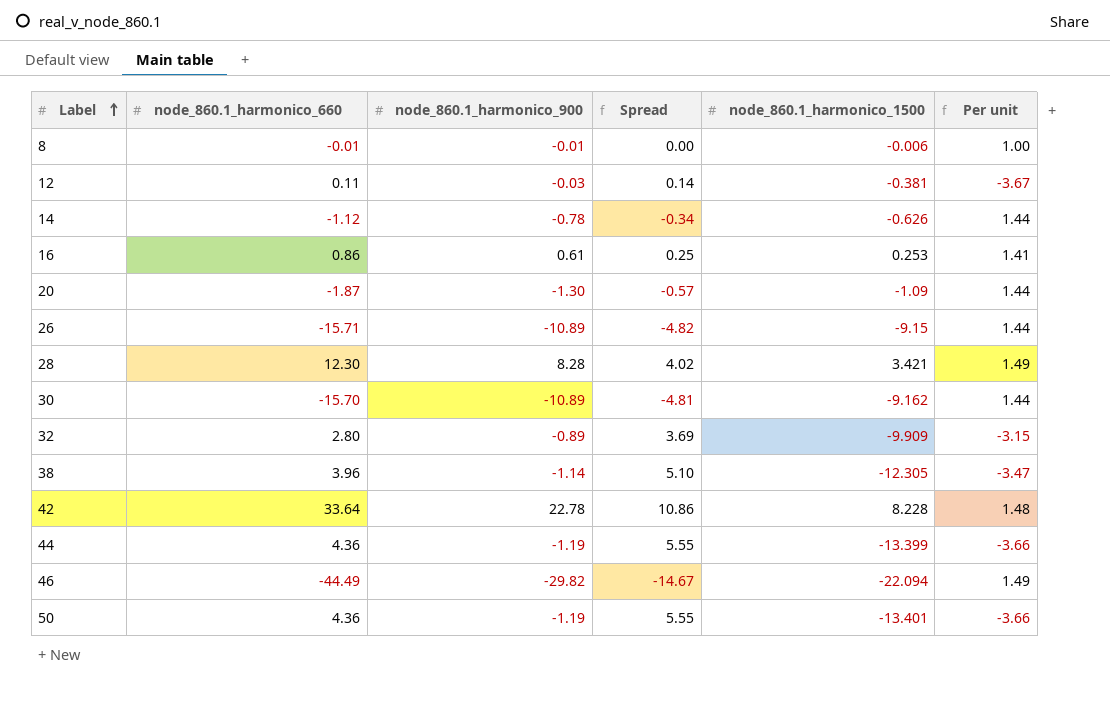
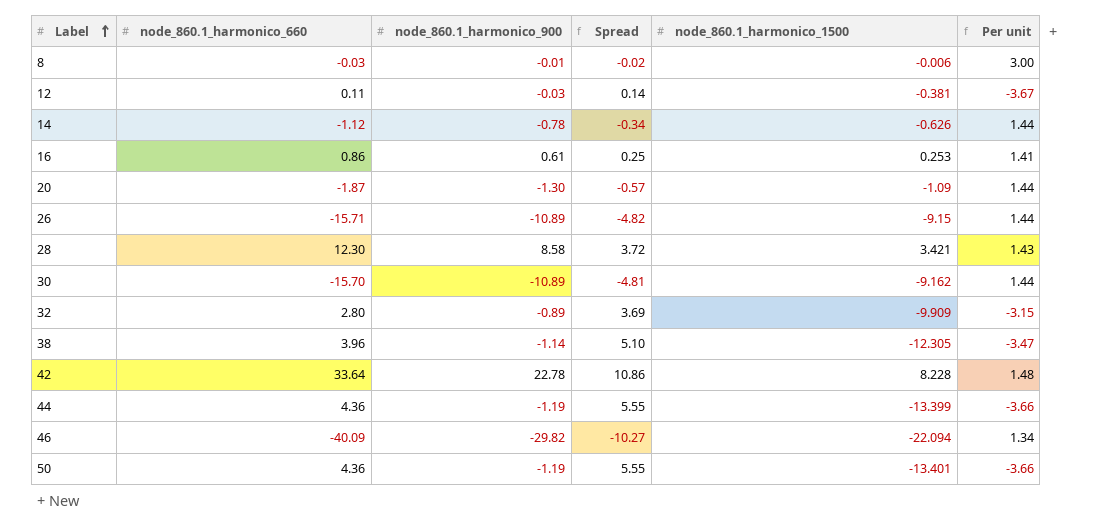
8 | node_860.1_harmonico_660: -0.01 -> -0.03
8 | Spread: 0.00 -> -0.02
8 | Per unit: 1.00 -> 3.00
28 | node_860.1_harmonico_900: 8.28 -> 8.58
28 | Spread: 4.02 -> 3.72
28 | Per unit: 1.49 -> 1.43
46 | node_860.1_harmonico_660: -44.49 -> -40.09
46 | Spread: -14.67 -> -10.27
46 | Per unit: 1.49 -> 1.34

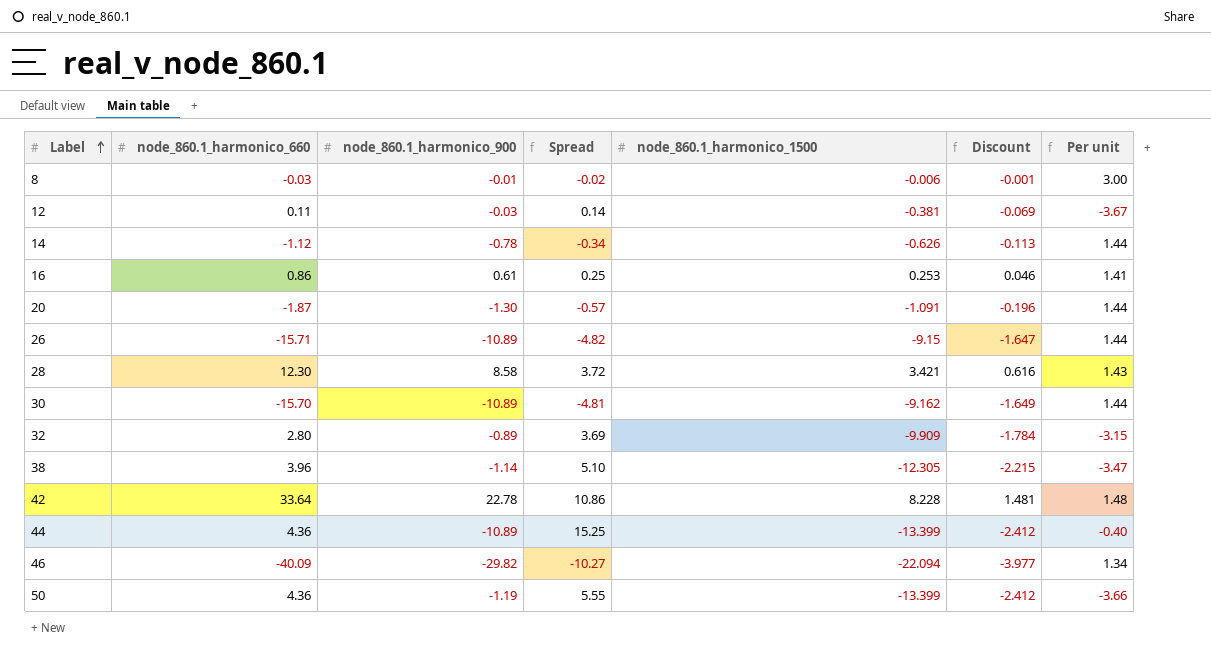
column Discount | formula: none -> [node_860.1_harmonico_1500] * 0.18
20 | node_860.1_harmonico_1500: -1.09 -> -1.091
44 | node_860.1_harmonico_900: -1.19 -> -10.89
44 | Spread: 5.55 -> 15.25
44 | Per unit: -3.66 -> -0.40
50 | node_860.1_harmonico_1500: -13.401 -> -13.399

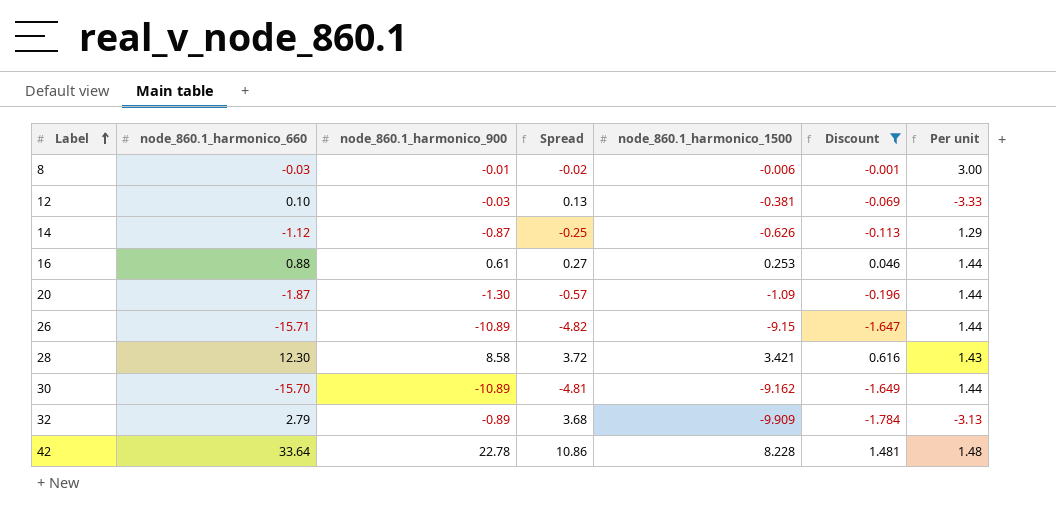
filter: none -> Discount >= -1.784
12 | node_860.1_harmonico_660: 0.11 -> 0.10
12 | Spread: 0.14 -> 0.13
12 | Per unit: -3.67 -> -3.33
14 | node_860.1_harmonico_900: -0.78 -> -0.87
14 | Spread: -0.34 -> -0.25
14 | Per unit: 1.44 -> 1.29
16 | node_860.1_harmonico_660: 0.86 -> 0.88
16 | Spread: 0.25 -> 0.27
16 | Per unit: 1.41 -> 1.44
20 | node_860.1_harmonico_1500: -1.091 -> -1.09
32 | node_860.1_harmonico_660: 2.80 -> 2.79
32 | Spread: 3.69 -> 3.68
32 | Per unit: -3.15 -> -3.13

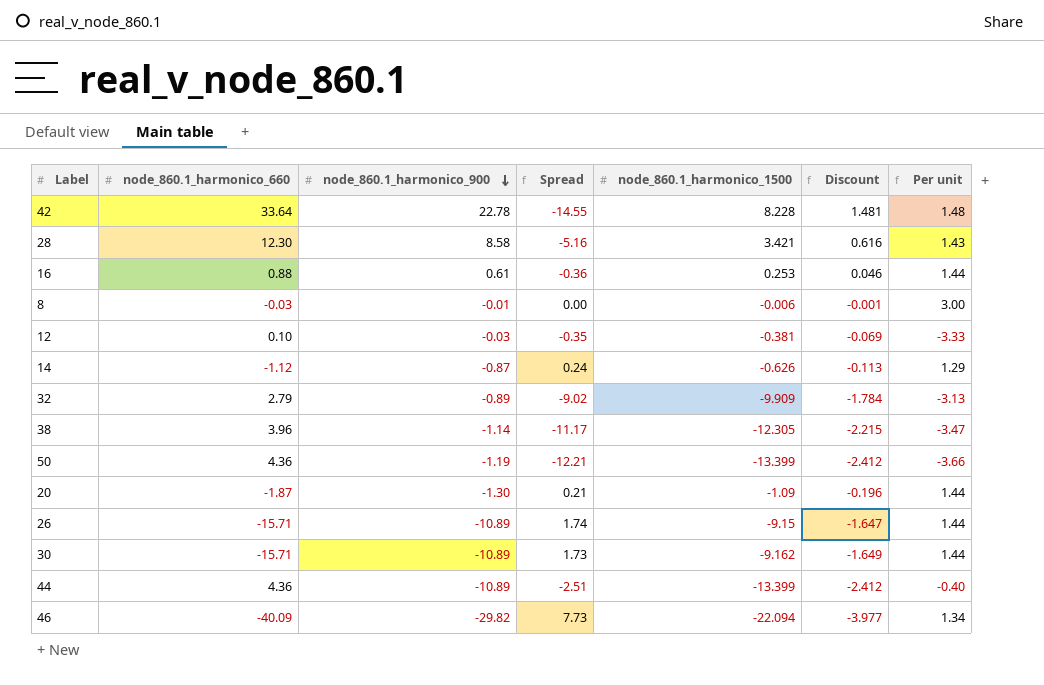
filter: Discount >= -1.784 -> none
row order: Label ascending -> node_860.1_harmonico_900 descending
column Spread | formula: [node_860.1_harmonico_660] - [node_860.1_harmonico_900] -> [node_860.1_harmonico_1500] - [node_860.1_harmonico_900]
30 | node_860.1_harmonico_660: -15.70 -> -15.71

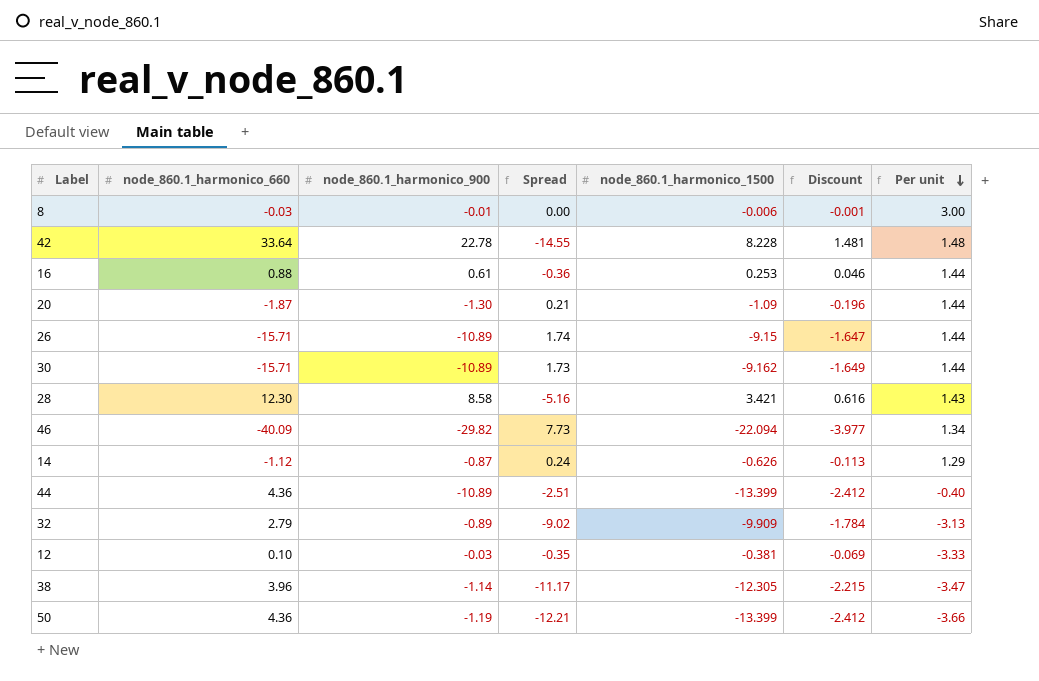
row order: node_860.1_harmonico_900 descending -> Per unit descending

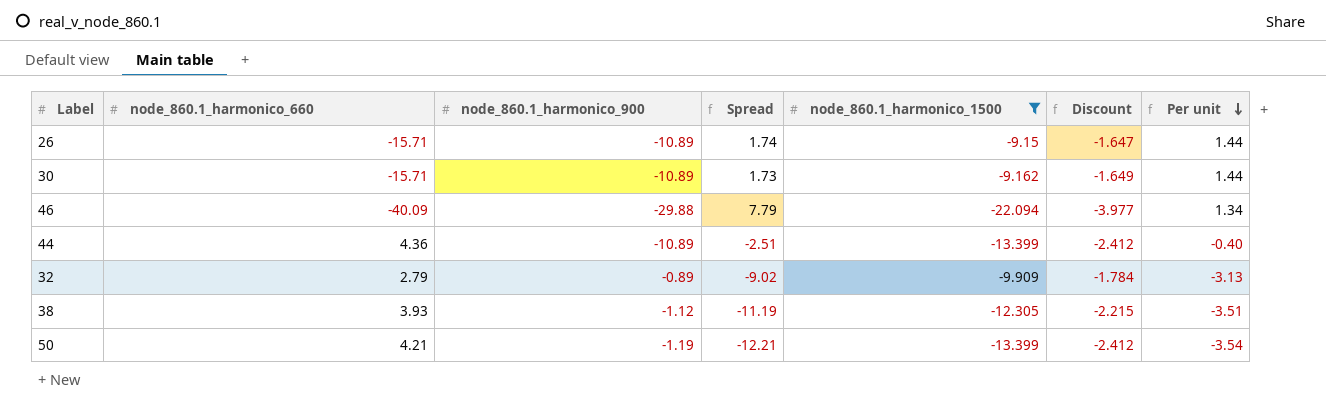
filter: none -> node_860.1_harmonico_1500 <= -9.15
46 | node_860.1_harmonico_900: -29.82 -> -29.88
46 | Spread: 7.73 -> 7.79
38 | node_860.1_harmonico_660: 3.96 -> 3.93
38 | node_860.1_harmonico_900: -1.14 -> -1.12
38 | Spread: -11.17 -> -11.19
38 | Per unit: -3.47 -> -3.51
50 | node_860.1_harmonico_660: 4.36 -> 4.21
50 | Per unit: -3.66 -> -3.54

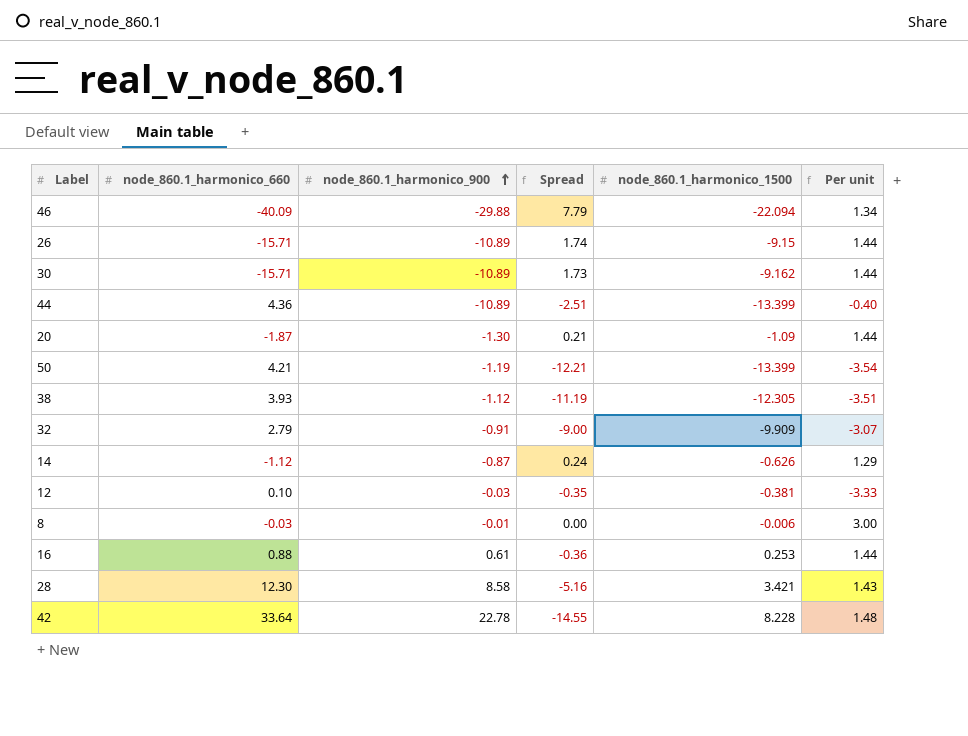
filter: node_860.1_harmonico_1500 <= -9.15 -> none
row order: Per unit descending -> node_860.1_harmonico_900 ascending
column Discount | formula: [node_860.1_harmonico_1500] * 0.18 -> none
32 | node_860.1_harmonico_900: -0.89 -> -0.91
32 | Spread: -9.02 -> -9.00
32 | Per unit: -3.13 -> -3.07

